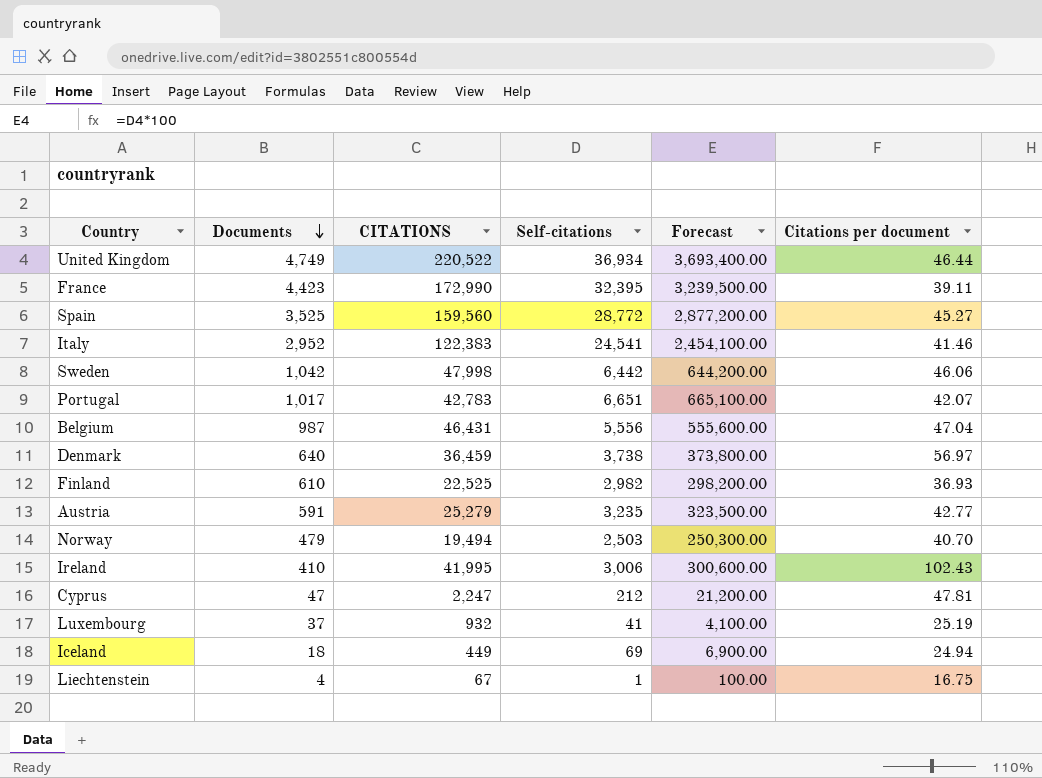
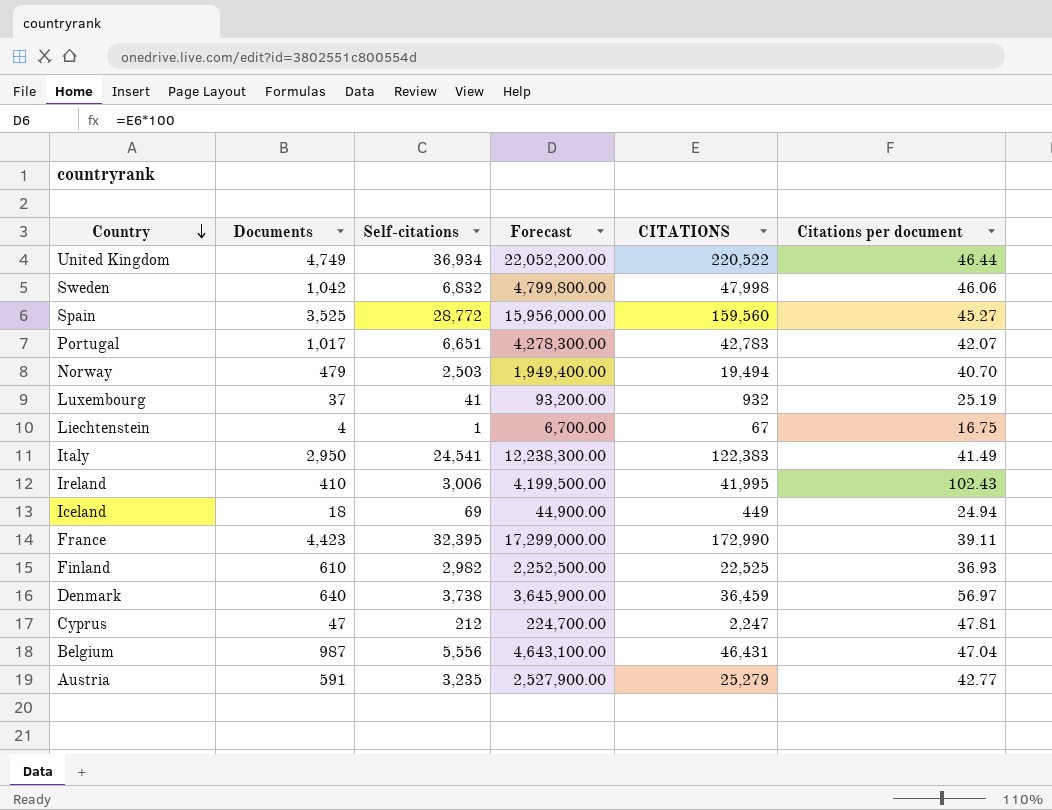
row order: Documents descending -> Country descending
column Forecast | formula: [Self-citations] * 100 -> [CITATIONS] * 100
column CITATIONS | position: 3 -> 5
Sweden | Self-citations: 6,442 -> 6,832
Italy | Documents: 2,952 -> 2,950
Italy | Citations per document: 41.46 -> 41.49

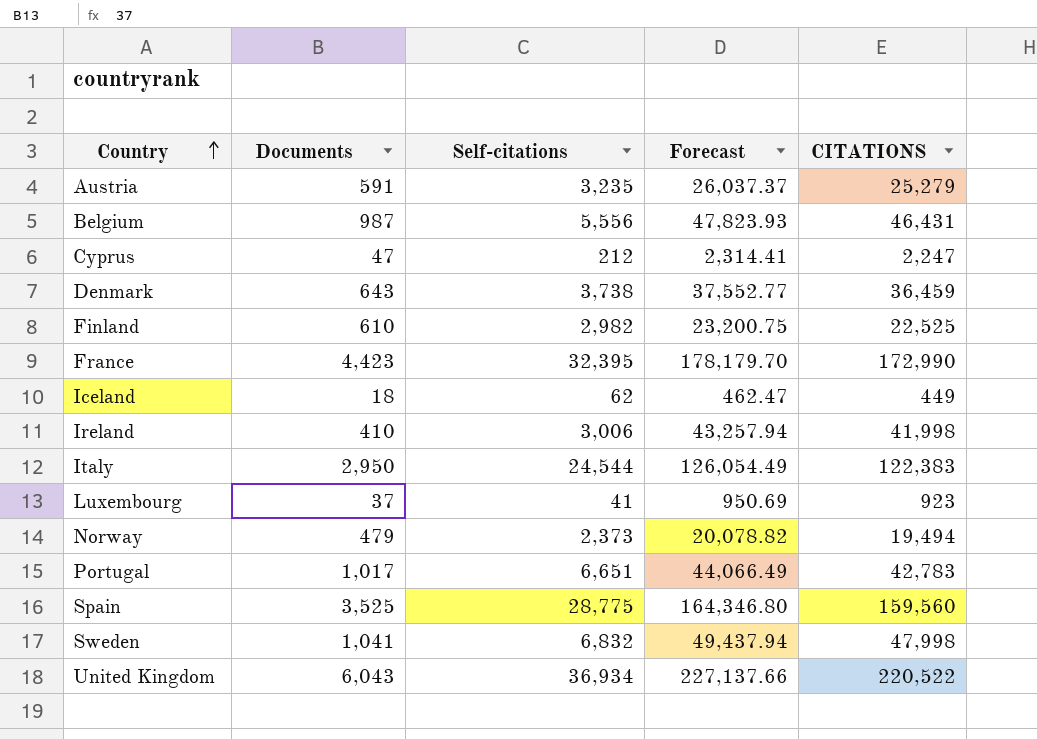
row order: Country descending -> Country ascending
column Citations per document | formula: [CITATIONS] / [Documents] -> none
column Forecast | formula: [CITATIONS] * 100 -> [CITATIONS] * 1.03
row Liechtenstein: 4 | 1 | 6,700.00 | 67 | 16.75 -> none
Denmark | Documents: 640 -> 643
Iceland | Self-citations: 69 -> 62
Ireland | CITATIONS: 41,995 -> 41,998
Italy | Self-citations: 24,541 -> 24,544
Luxembourg | CITATIONS: 932 -> 923
Norway | Self-citations: 2,503 -> 2,373
Spain | Self-citations: 28,772 -> 28,775
Sweden | Documents: 1,042 -> 1,041
United Kingdom | Documents: 4,749 -> 6,043

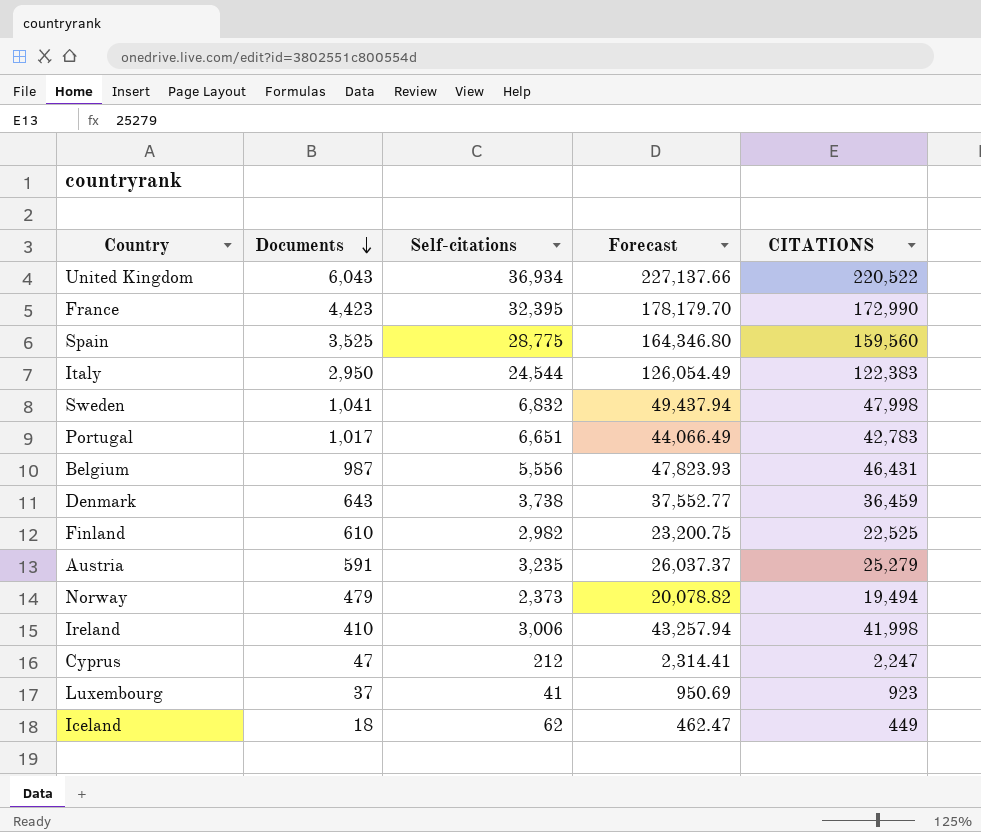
row order: Country ascending -> Documents descending

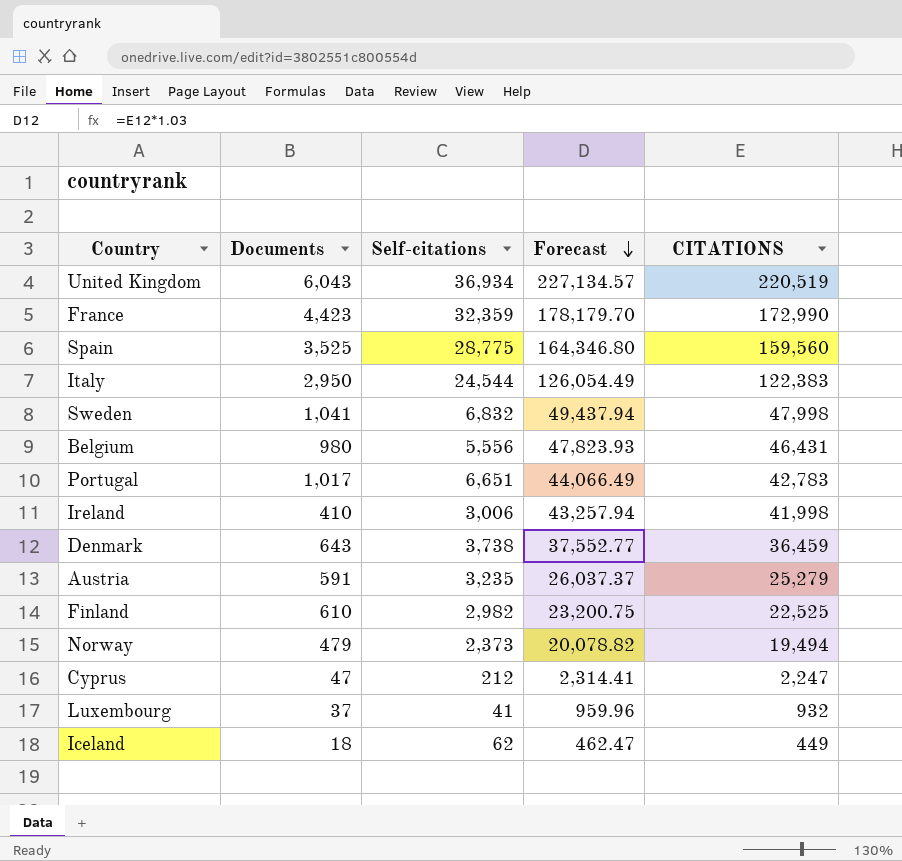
row order: Documents descending -> Forecast descending
United Kingdom | Forecast: 227,137.66 -> 227,134.57
United Kingdom | CITATIONS: 220,522 -> 220,519
France | Self-citations: 32,395 -> 32,359
Belgium | Documents: 987 -> 980
Luxembourg | Forecast: 950.69 -> 959.96
Luxembourg | CITATIONS: 923 -> 932

